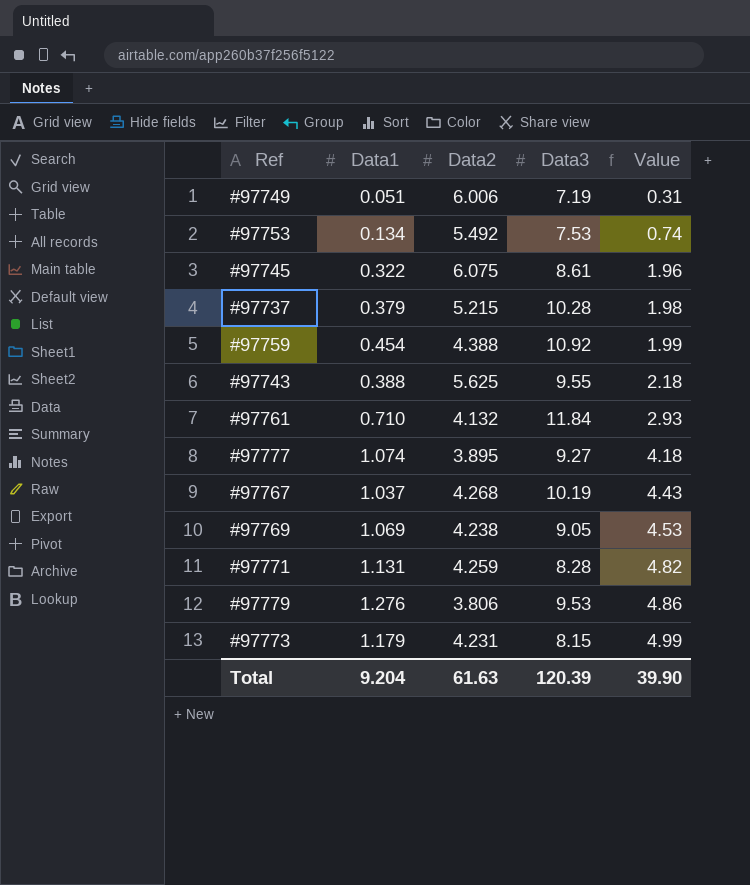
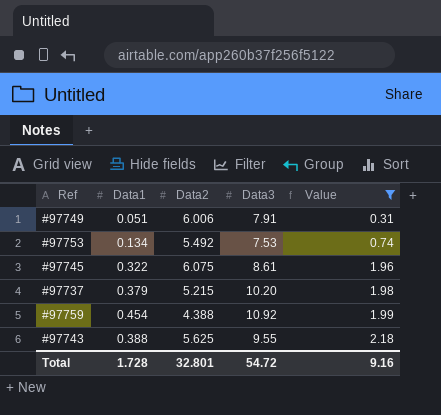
filter: none -> Value <= 2.18
#97749 | Data3: 7.19 -> 7.91
#97737 | Data3: 10.28 -> 10.20
Total | Data1: 9.204 -> 1.728
Total | Data2: 61.63 -> 32.801
Total | Data3: 120.39 -> 54.72
Total | Value: 39.90 -> 9.16

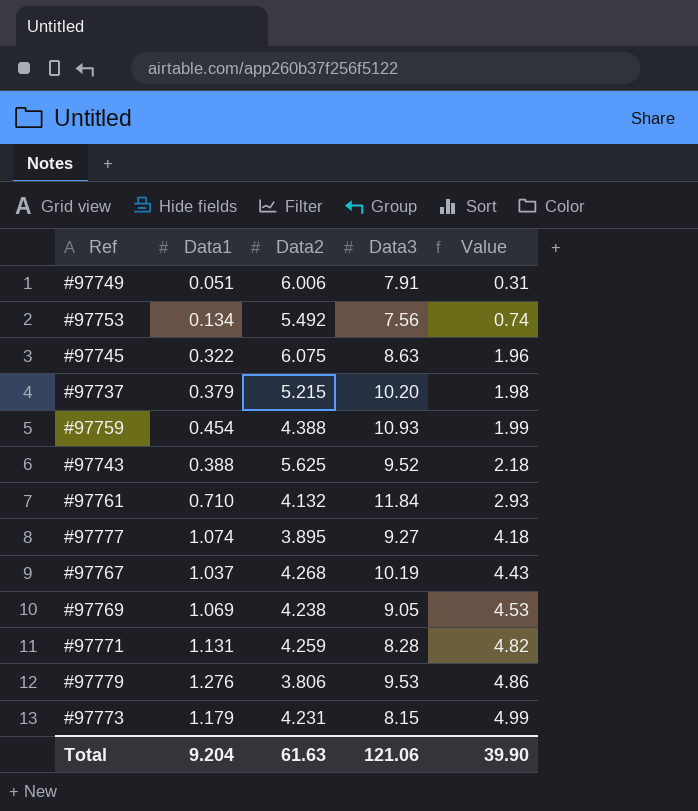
filter: Value <= 2.18 -> none
#97753 | Data3: 7.53 -> 7.56
#97745 | Data3: 8.61 -> 8.63
#97759 | Data3: 10.92 -> 10.93
#97743 | Data3: 9.55 -> 9.52
Total | Data1: 1.728 -> 9.204
Total | Data2: 32.801 -> 61.63
Total | Data3: 54.72 -> 121.06
Total | Value: 9.16 -> 39.90

